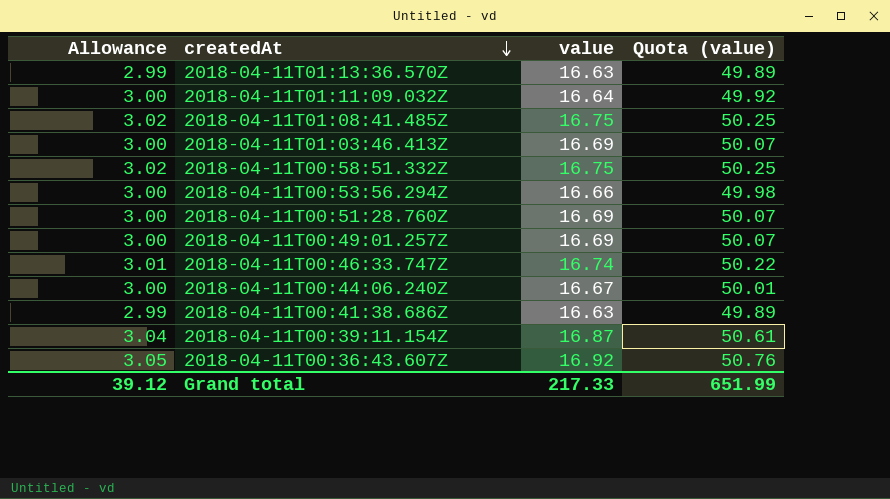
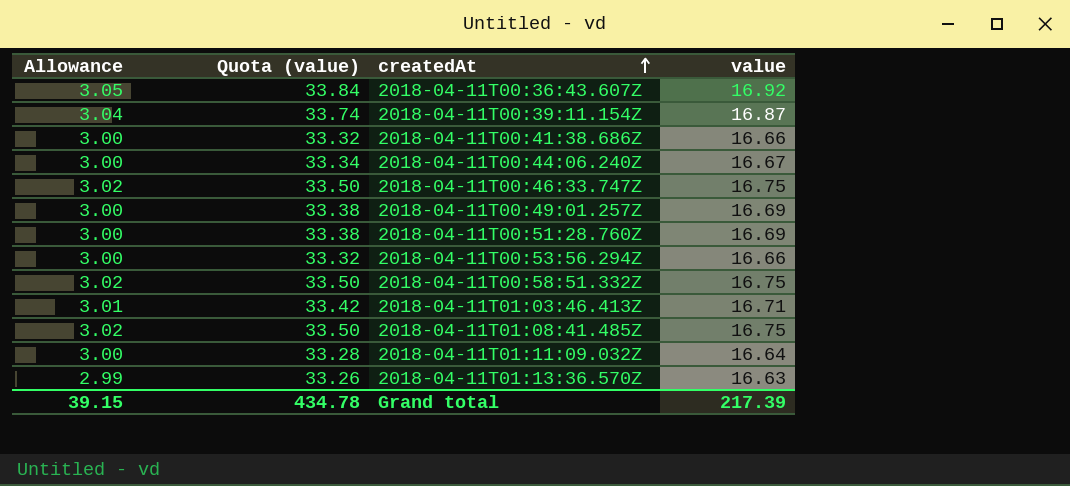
row order: createdAt descending -> createdAt ascending
column Quota (value) | formula: [value] * 3 -> [value] * 2
column Quota (value) | position: 4 -> 2
2018-04-11T00:41:38.686Z | Allowance: 2.99 -> 3.00
2018-04-11T00:41:38.686Z | value: 16.63 -> 16.66
2018-04-11T00:46:33.747Z | Allowance: 3.01 -> 3.02
2018-04-11T00:46:33.747Z | value: 16.74 -> 16.75
2018-04-11T01:03:46.413Z | Allowance: 3.00 -> 3.01
2018-04-11T01:03:46.413Z | value: 16.69 -> 16.71
Grand total | Allowance: 39.12 -> 39.15
Grand total | Quota (value): 651.99 -> 434.78
Grand total | value: 217.33 -> 217.39

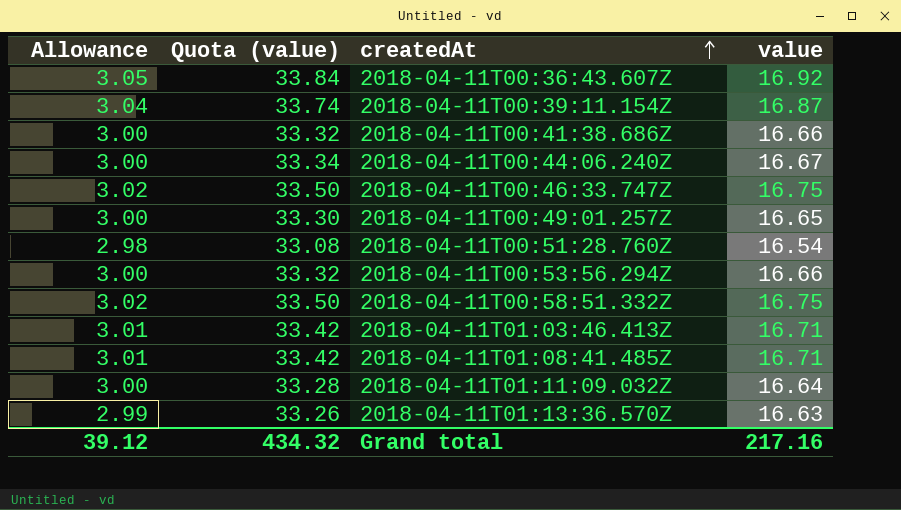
2018-04-11T00:49:01.257Z | Quota (value): 33.38 -> 33.30
2018-04-11T00:49:01.257Z | value: 16.69 -> 16.65
2018-04-11T00:51:28.760Z | Allowance: 3.00 -> 2.98
2018-04-11T00:51:28.760Z | Quota (value): 33.38 -> 33.08
2018-04-11T00:51:28.760Z | value: 16.69 -> 16.54
2018-04-11T01:08:41.485Z | Allowance: 3.02 -> 3.01
2018-04-11T01:08:41.485Z | Quota (value): 33.50 -> 33.42
2018-04-11T01:08:41.485Z | value: 16.75 -> 16.71
Grand total | Allowance: 39.15 -> 39.12
Grand total | Quota (value): 434.78 -> 434.32
Grand total | value: 217.39 -> 217.16

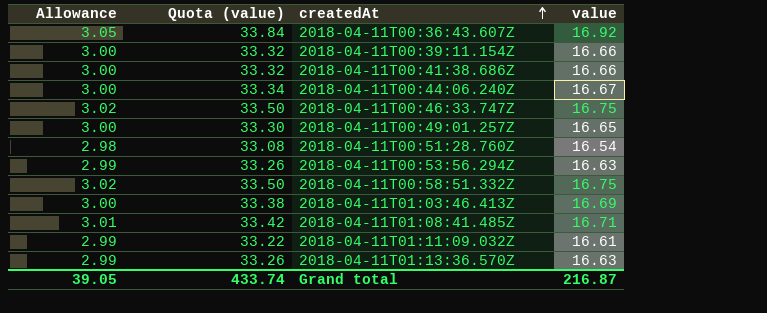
2018-04-11T00:39:11.154Z | Allowance: 3.04 -> 3.00
2018-04-11T00:39:11.154Z | Quota (value): 33.74 -> 33.32
2018-04-11T00:39:11.154Z | value: 16.87 -> 16.66
2018-04-11T00:53:56.294Z | Allowance: 3.00 -> 2.99
2018-04-11T00:53:56.294Z | Quota (value): 33.32 -> 33.26
2018-04-11T00:53:56.294Z | value: 16.66 -> 16.63
2018-04-11T01:03:46.413Z | Allowance: 3.01 -> 3.00
2018-04-11T01:03:46.413Z | Quota (value): 33.42 -> 33.38
2018-04-11T01:03:46.413Z | value: 16.71 -> 16.69
2018-04-11T01:11:09.032Z | Allowance: 3.00 -> 2.99
2018-04-11T01:11:09.032Z | Quota (value): 33.28 -> 33.22
2018-04-11T01:11:09.032Z | value: 16.64 -> 16.61
Grand total | Allowance: 39.12 -> 39.05
Grand total | Quota (value): 434.32 -> 433.74
Grand total | value: 217.16 -> 216.87

